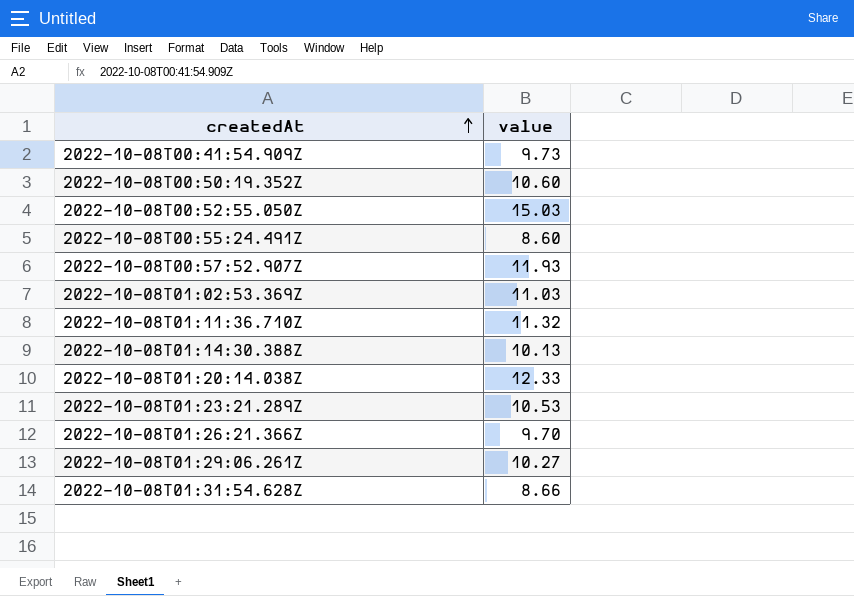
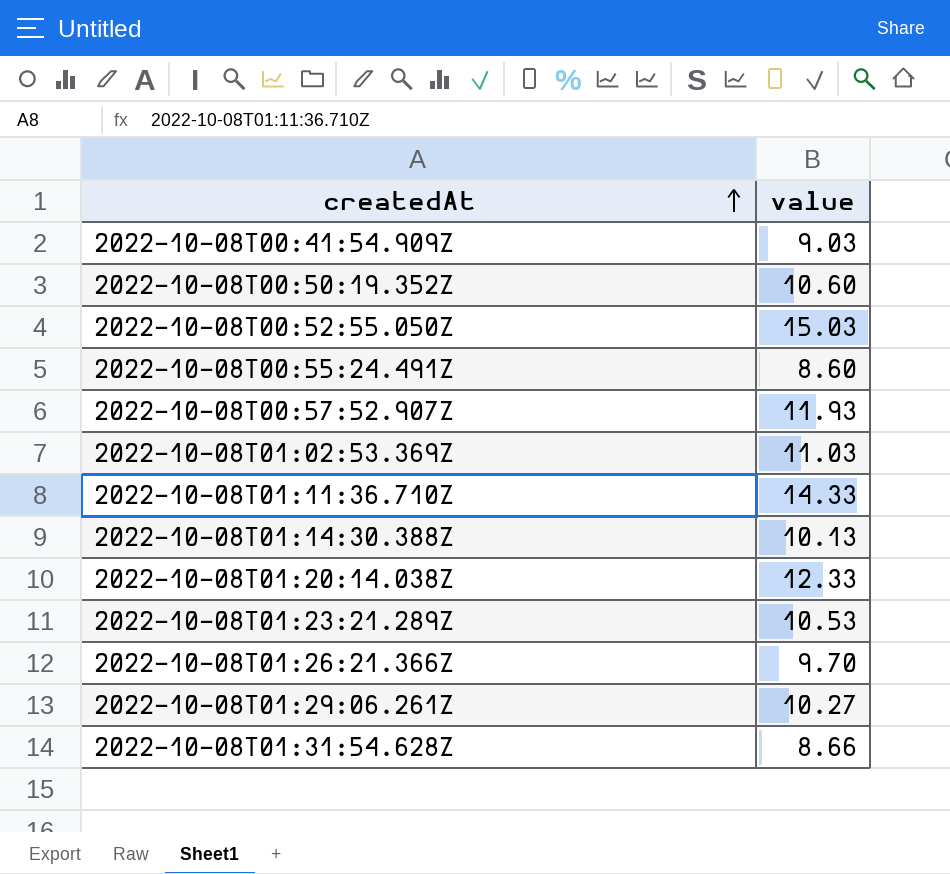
2022-10-08T00:41:54.909Z | value: 9.73 -> 9.03
2022-10-08T01:11:36.710Z | value: 11.32 -> 14.33

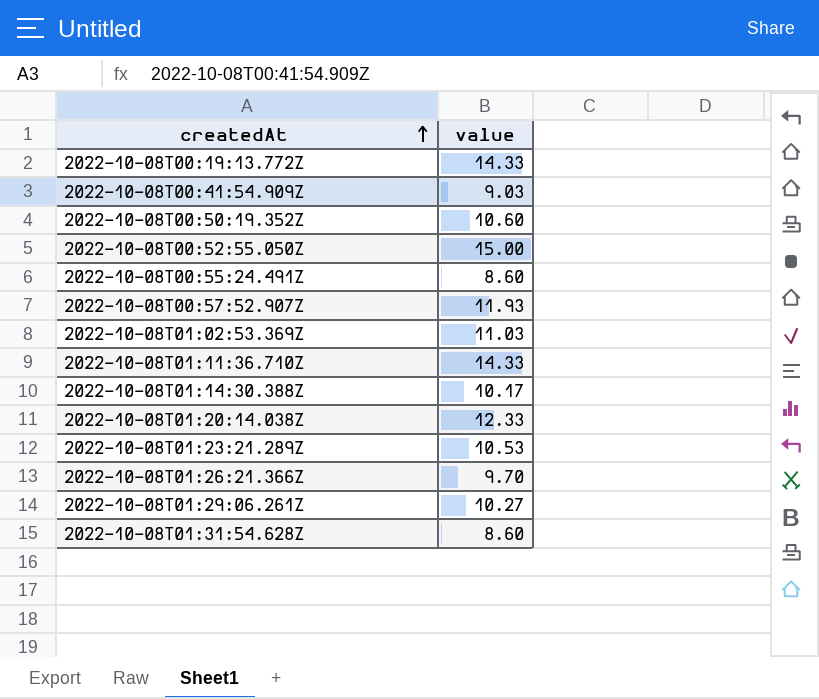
row 2022-10-08T00:19:13.772Z: none -> 14.33
2022-10-08T00:52:55.050Z | value: 15.03 -> 15.00
2022-10-08T01:14:30.388Z | value: 10.13 -> 10.17
2022-10-08T01:31:54.628Z | value: 8.66 -> 8.60

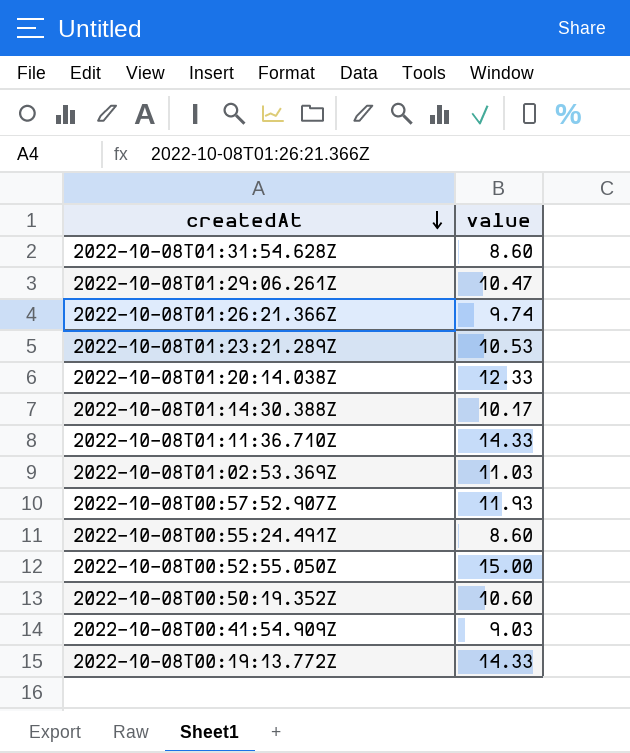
row order: createdAt ascending -> createdAt descending
2022-10-08T01:29:06.261Z | value: 10.27 -> 10.47
2022-10-08T01:26:21.366Z | value: 9.70 -> 9.74

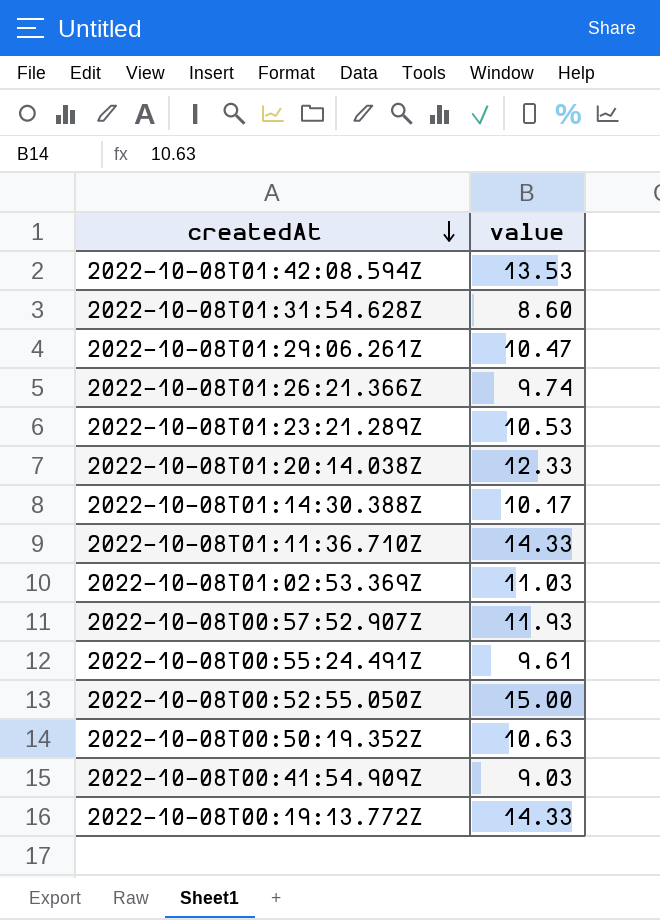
row 2022-10-08T01:42:08.594Z: none -> 13.53
2022-10-08T00:55:24.491Z | value: 8.60 -> 9.61
2022-10-08T00:50:19.352Z | value: 10.60 -> 10.63

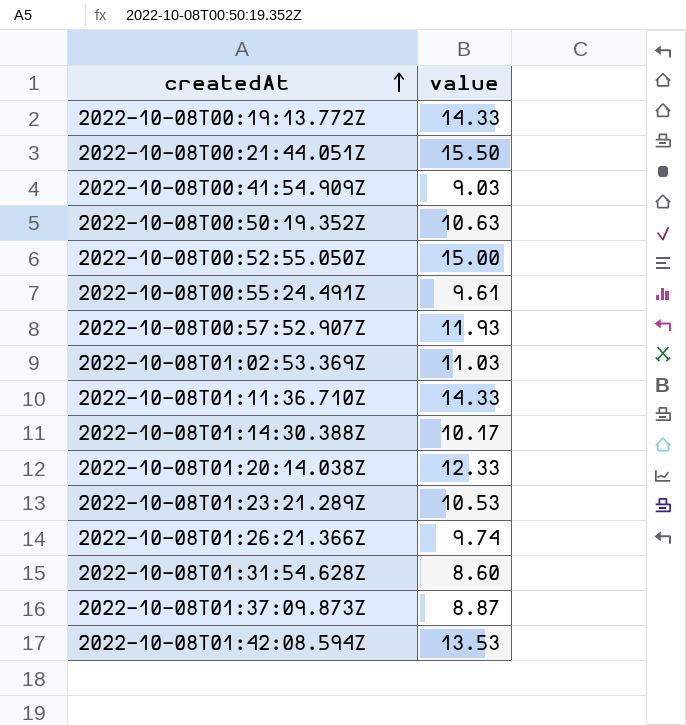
row order: createdAt descending -> createdAt ascending
row 2022-10-08T01:29:06.261Z: 10.47 -> none
row 2022-10-08T00:21:44.051Z: none -> 15.50
row 2022-10-08T01:37:09.873Z: none -> 8.87

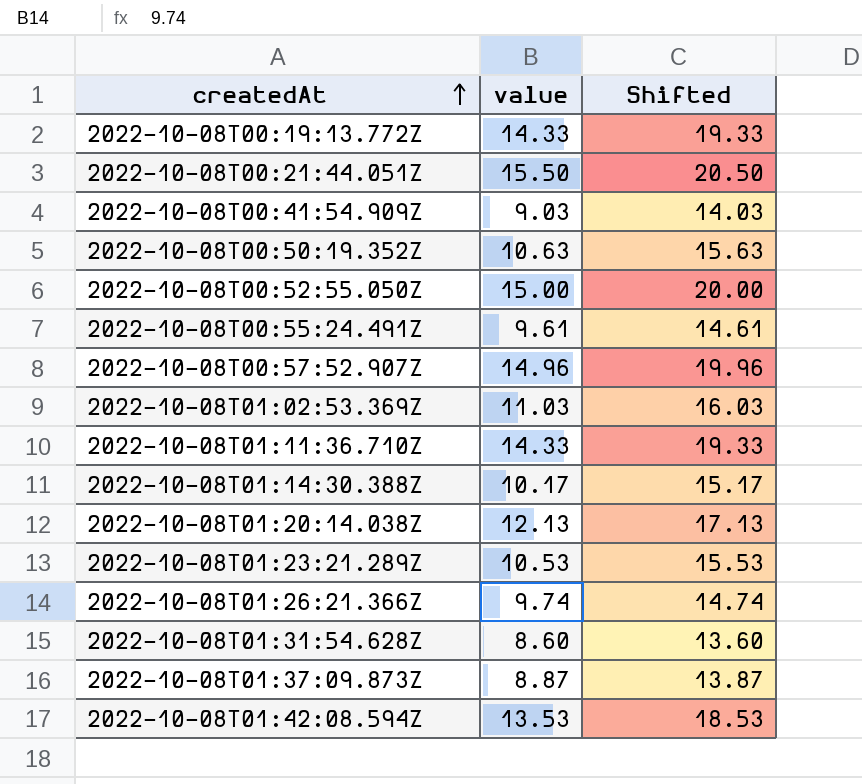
column Shifted | formula: none -> [value] + 5
2022-10-08T00:57:52.907Z | value: 11.93 -> 14.96
2022-10-08T01:20:14.038Z | value: 12.33 -> 12.13

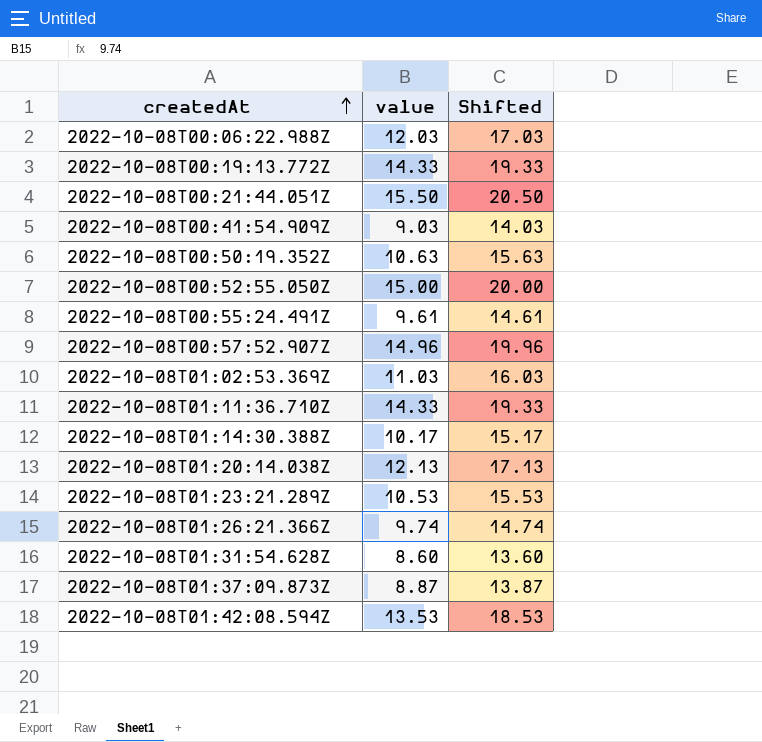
row 2022-10-08T00:06:22.988Z: none -> 12.03 | 17.03

